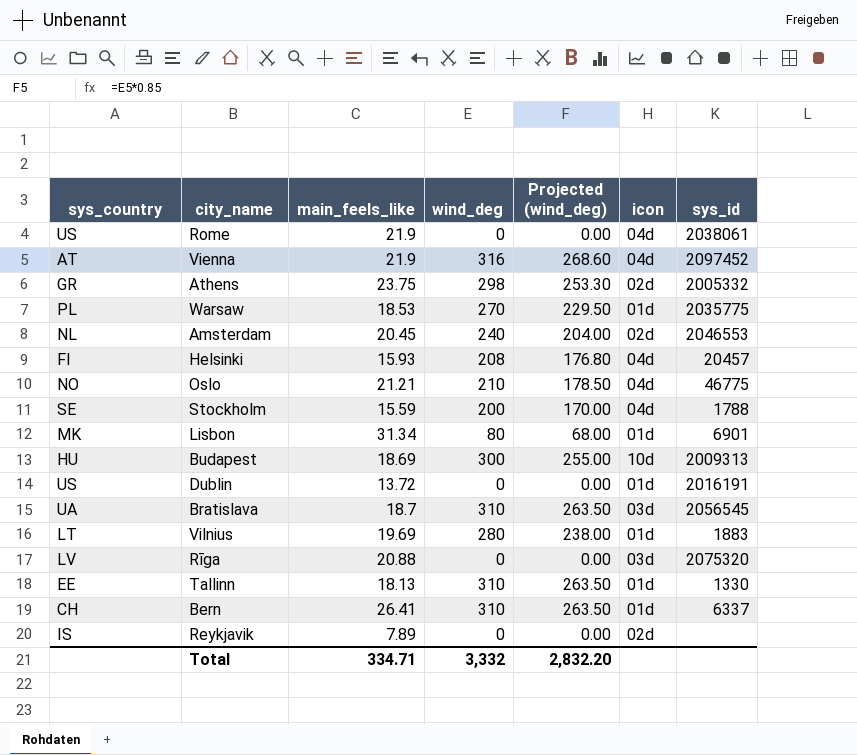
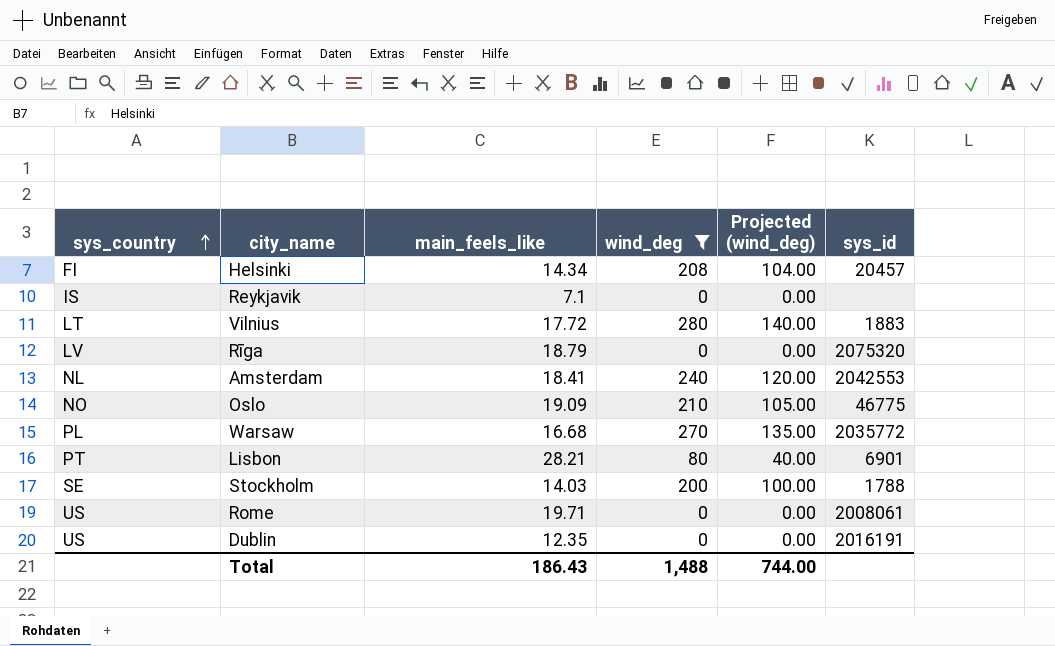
filter: none -> wind_deg <= 280
row order: none -> sys_country ascending
column icon | position: 6 -> none
column Projected (wind_deg) | formula: [wind_deg] * 0.85 -> [wind_deg] * 0.5
Helsinki | main_feels_like: 15.93 -> 14.34
Reykjavik | main_feels_like: 7.89 -> 7.1
Vilnius | main_feels_like: 19.69 -> 17.72
Rīga | main_feels_like: 20.88 -> 18.79
Amsterdam | main_feels_like: 20.45 -> 18.41
Amsterdam | sys_id: 2046553 -> 2042553
Oslo | main_feels_like: 21.21 -> 19.09
Warsaw | main_feels_like: 18.53 -> 16.68
Warsaw | sys_id: 2035775 -> 2035772
Lisbon | sys_country: MK -> PT
Lisbon | main_feels_like: 31.34 -> 28.21
Stockholm | main_feels_like: 15.59 -> 14.03
Rome | main_feels_like: 21.9 -> 19.71
Rome | sys_id: 2038061 -> 2008061
Dublin | main_feels_like: 13.72 -> 12.35
Total | main_feels_like: 334.71 -> 186.43
Total | wind_deg: 3,332 -> 1,488
Total | Projected (wind_deg): 2,832.20 -> 744.00

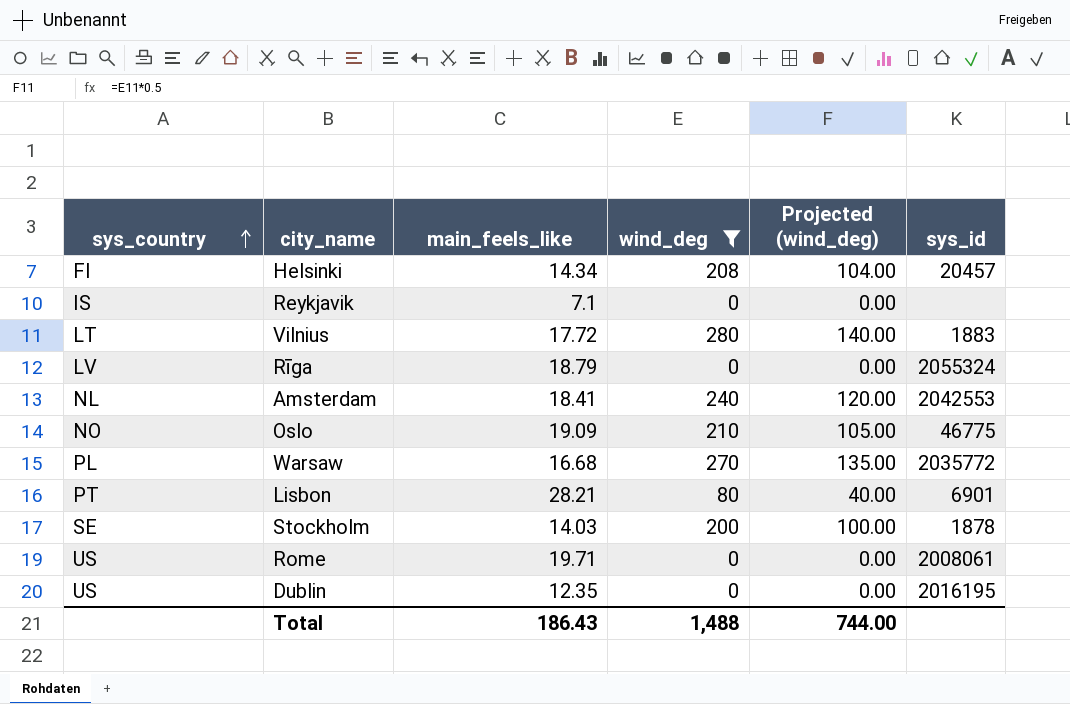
Rīga | sys_id: 2075320 -> 2055324
Stockholm | sys_id: 1788 -> 1878
Dublin | sys_id: 2016191 -> 2016195

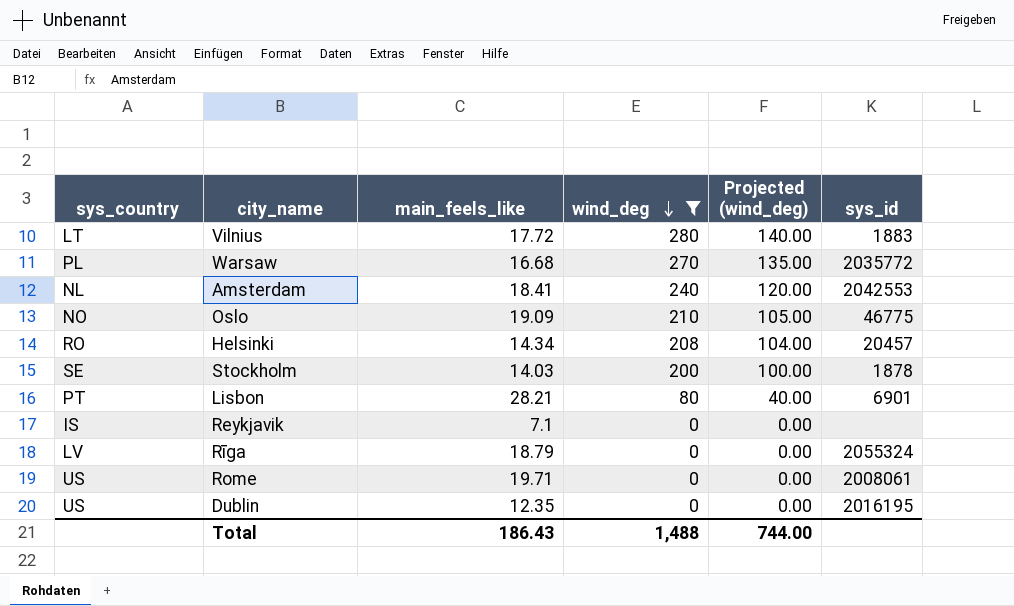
row order: sys_country ascending -> wind_deg descending
Helsinki | sys_country: FI -> RO

